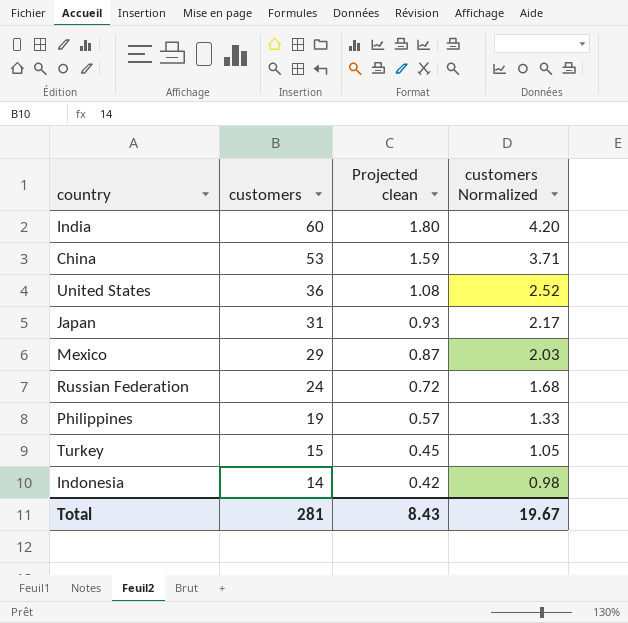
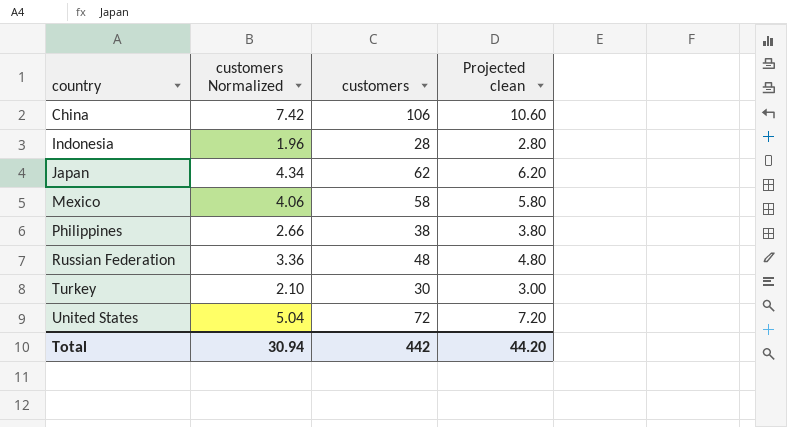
row order: customers descending -> country ascending
column customers Normalized | position: 4 -> 2
column Projected clean | formula: [customers] * 0.03 -> [customers] * 0.1
row India: 60 | 1.80 | 4.20 -> none
China | customers Normalized: 3.71 -> 7.42
China | customers: 53 -> 106
Indonesia | customers Normalized: 0.98 -> 1.96
Indonesia | customers: 14 -> 28
Japan | customers Normalized: 2.17 -> 4.34
Japan | customers: 31 -> 62
Mexico | customers Normalized: 2.03 -> 4.06
Mexico | customers: 29 -> 58
Philippines | customers Normalized: 1.33 -> 2.66
Philippines | customers: 19 -> 38
Russian Federation | customers Normalized: 1.68 -> 3.36
Russian Federation | customers: 24 -> 48
Turkey | customers Normalized: 1.05 -> 2.10
Turkey | customers: 15 -> 30
United States | customers Normalized: 2.52 -> 5.04
United States | customers: 36 -> 72
Total | customers Normalized: 19.67 -> 30.94
Total | customers: 281 -> 442
Total | Projected clean: 8.43 -> 44.20

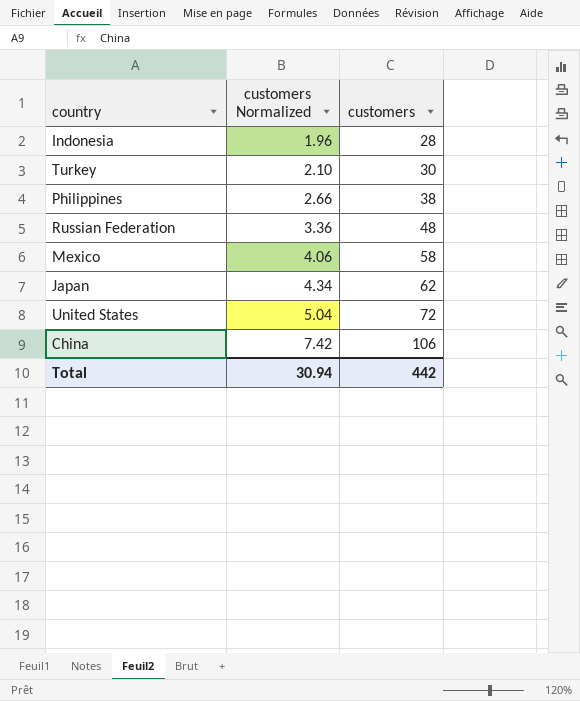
row order: country ascending -> customers Normalized ascending
column Projected clean | formula: [customers] * 0.1 -> none

